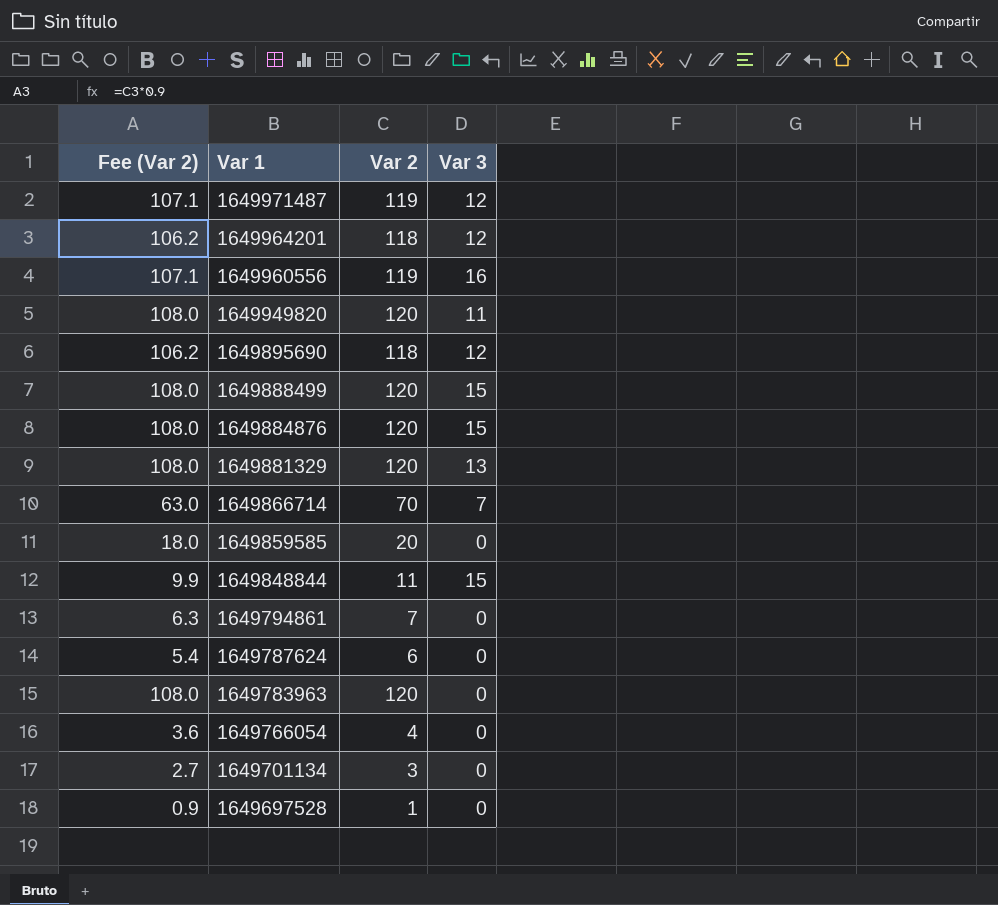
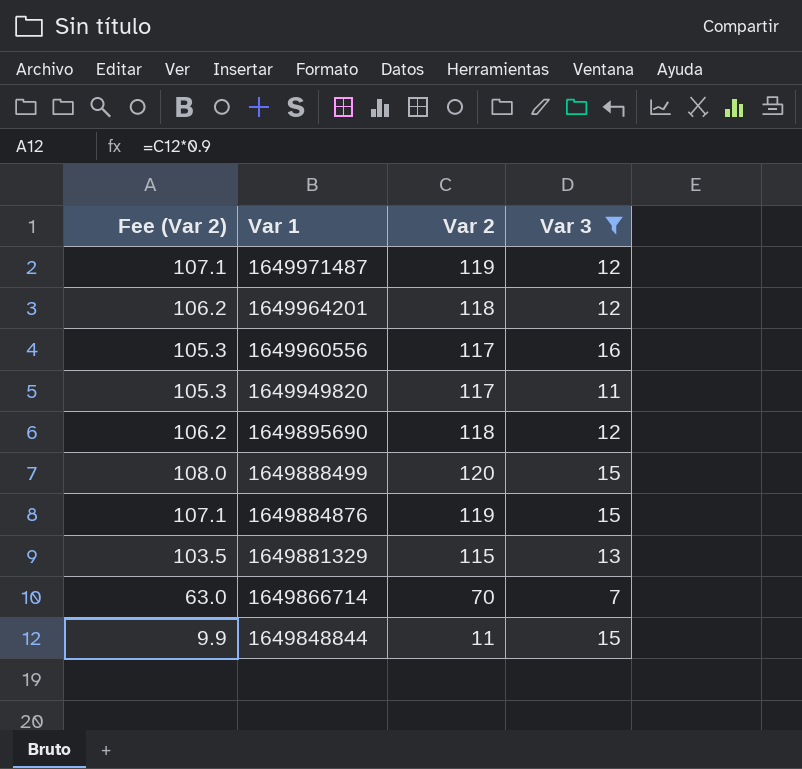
filter: none -> Var 3 != 0
1649960556 | Fee (Var 2): 107.1 -> 105.3
1649960556 | Var 2: 119 -> 117
1649949820 | Fee (Var 2): 108.0 -> 105.3
1649949820 | Var 2: 120 -> 117
1649884876 | Fee (Var 2): 108.0 -> 107.1
1649884876 | Var 2: 120 -> 119
1649881329 | Fee (Var 2): 108.0 -> 103.5
1649881329 | Var 2: 120 -> 115

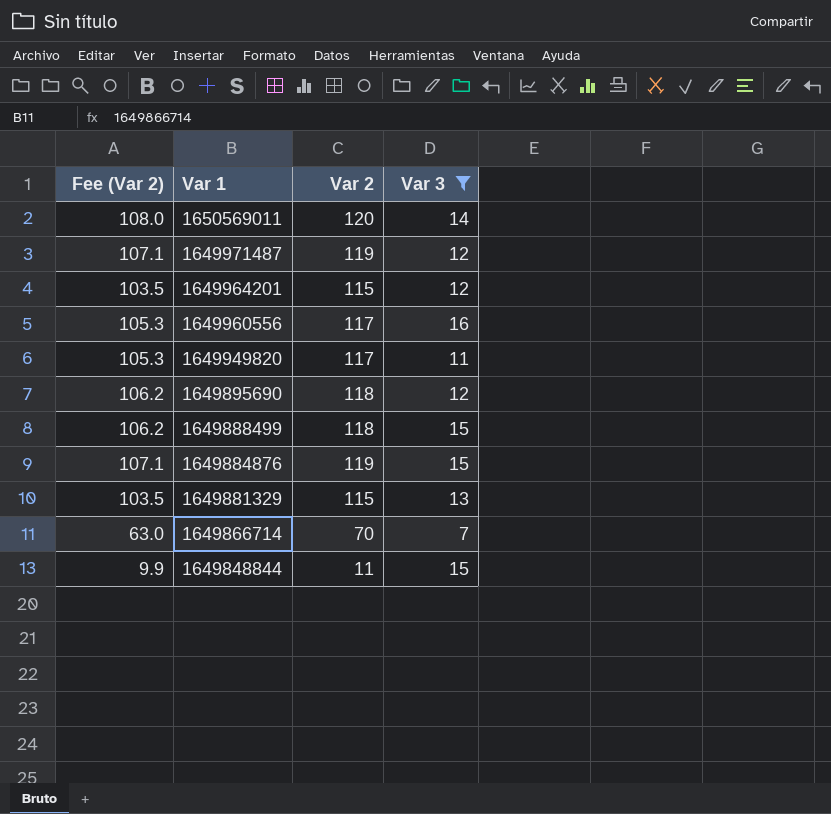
row 1650569011: none -> 108.0 | 120 | 14
1649964201 | Fee (Var 2): 106.2 -> 103.5
1649964201 | Var 2: 118 -> 115
1649888499 | Fee (Var 2): 108.0 -> 106.2
1649888499 | Var 2: 120 -> 118

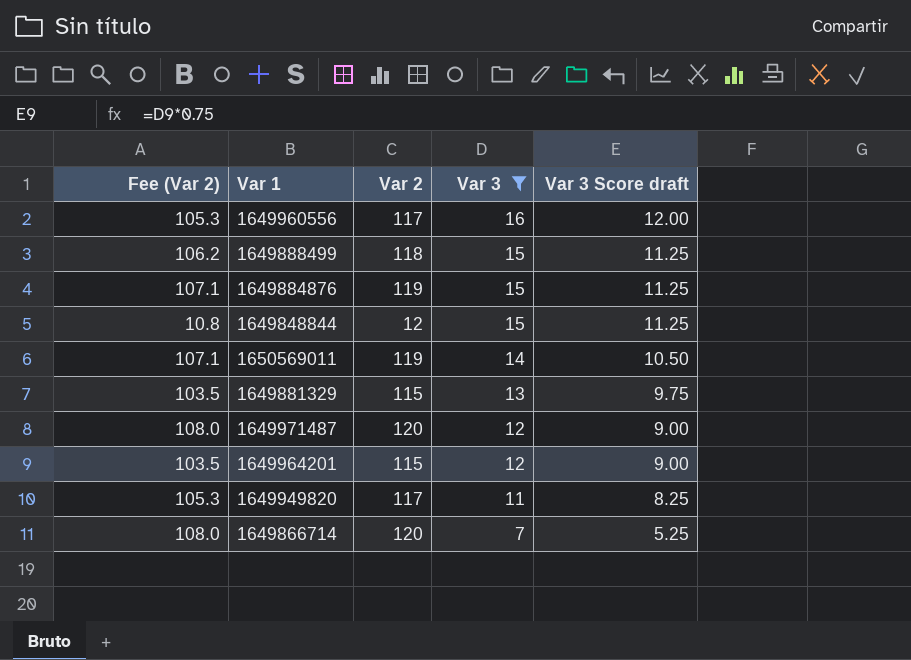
row order: Var 1 descending -> Var 3 descending
column Var 3 Score draft | formula: none -> [Var 3] * 0.75
row 1649895690: 106.2 | 118 | 12 -> none
1649848844 | Fee (Var 2): 9.9 -> 10.8
1649848844 | Var 2: 11 -> 12
1650569011 | Fee (Var 2): 108.0 -> 107.1
1650569011 | Var 2: 120 -> 119
1649971487 | Fee (Var 2): 107.1 -> 108.0
1649971487 | Var 2: 119 -> 120
1649866714 | Fee (Var 2): 63.0 -> 108.0
1649866714 | Var 2: 70 -> 120

